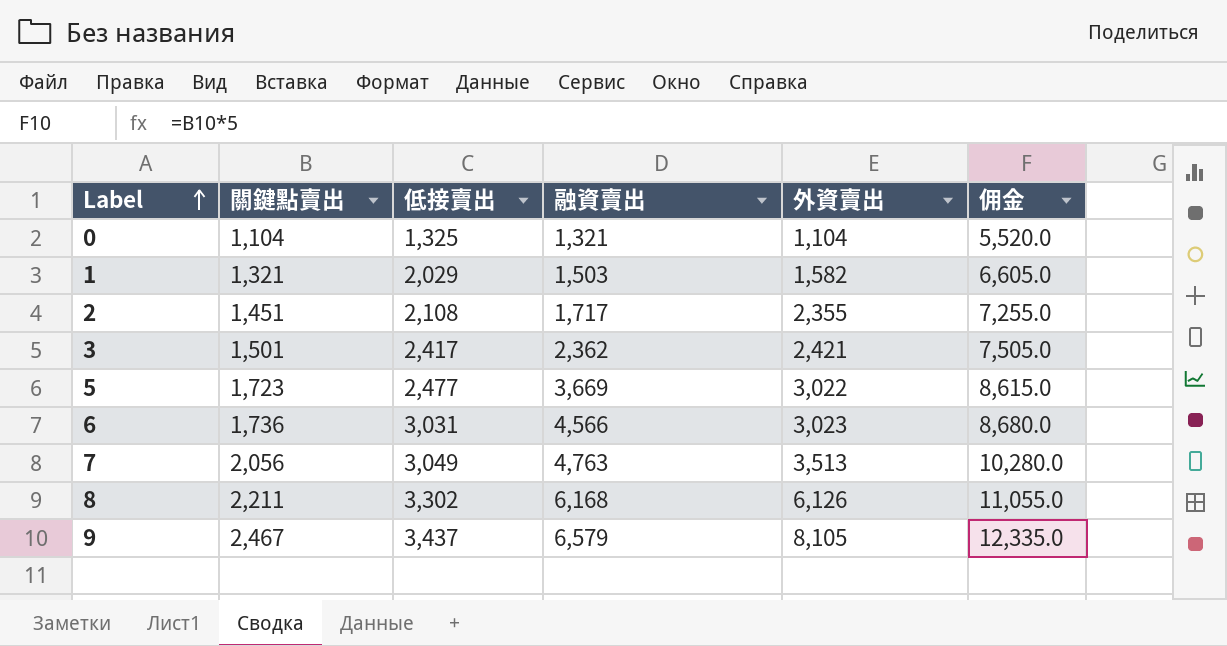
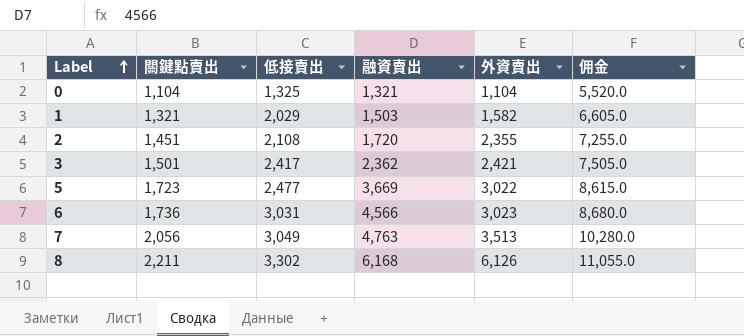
row 9: 2,467 | 3,437 | 6,579 | 8,105 | 12,335.0 -> none
2 | 融資賣出: 1,717 -> 1,720

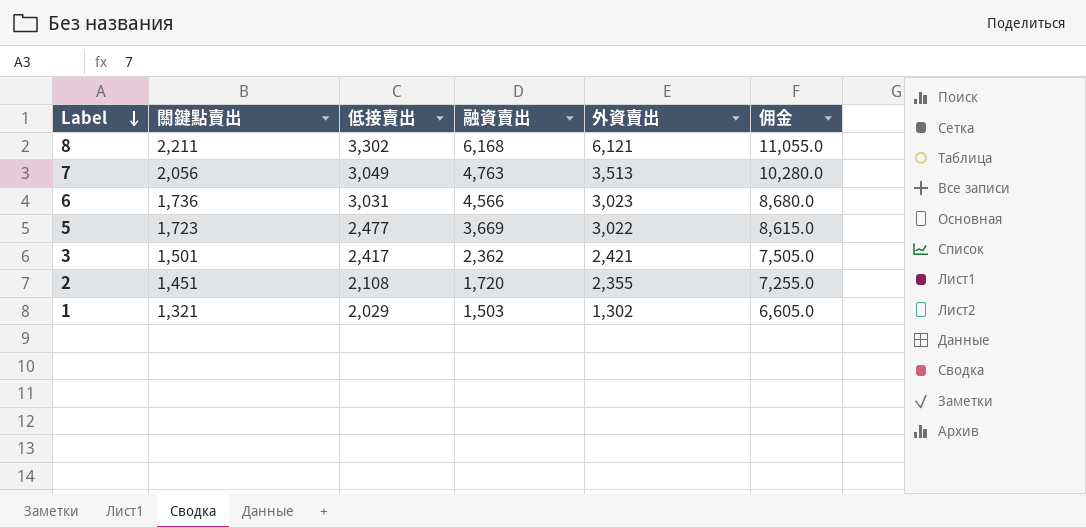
row order: Label ascending -> Label descending
row 0: 1,104 | 1,325 | 1,321 | 1,104 | 5,520.0 -> none
8 | 外資賣出: 6,126 -> 6,121
1 | 外資賣出: 1,582 -> 1,302

